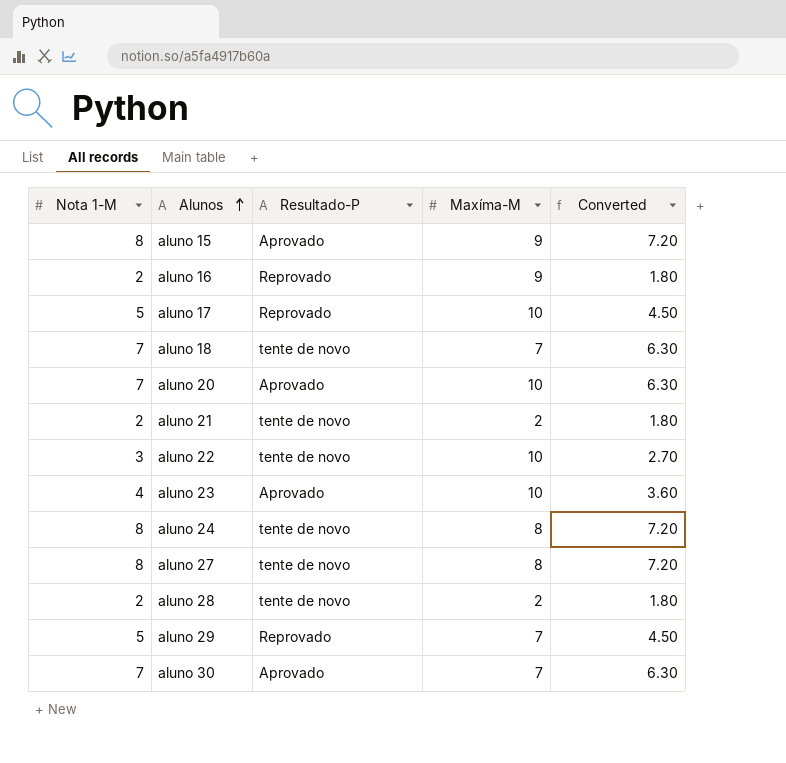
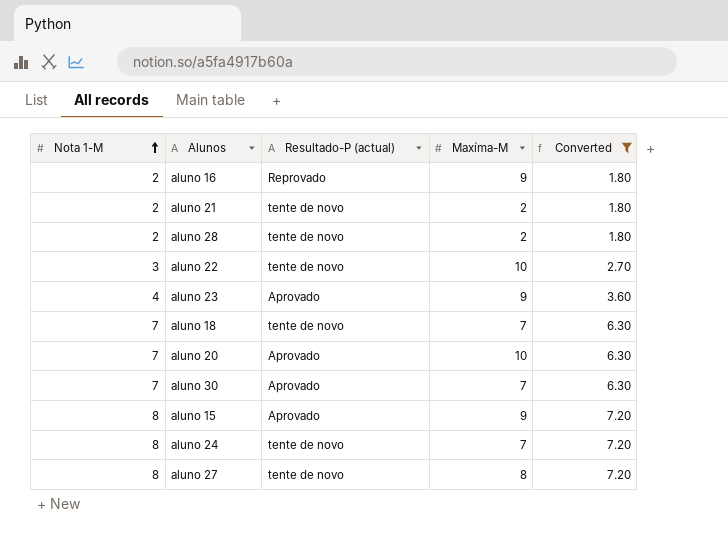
filter: none -> Converted != 4.50
row order: Alunos ascending -> Nota 1-M ascending
column name: Resultado-P -> Resultado-P (actual)
aluno 23 | Maxíma-M: 10 -> 9
aluno 24 | Maxíma-M: 8 -> 7

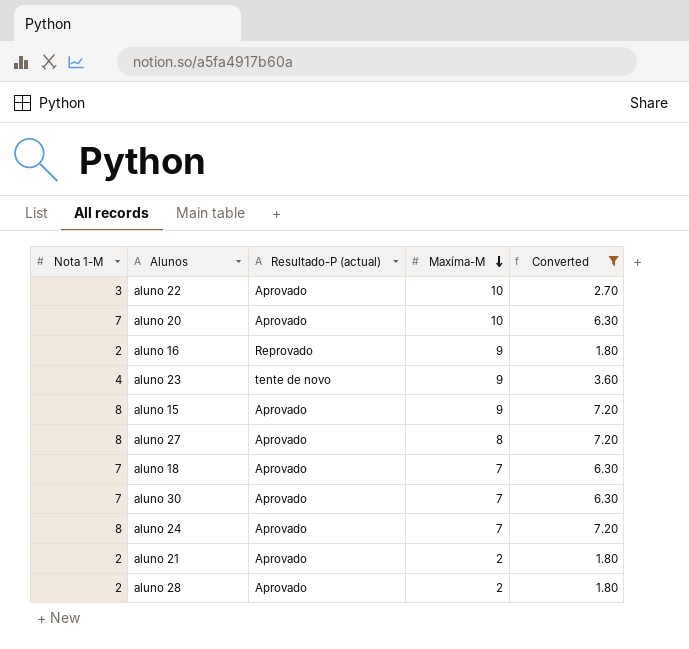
row order: Nota 1-M ascending -> Maxíma-M descending
aluno 22 | Resultado-P (actual): tente de novo -> Aprovado
aluno 23 | Resultado-P (actual): Aprovado -> tente de novo
aluno 27 | Resultado-P (actual): tente de novo -> Aprovado
aluno 18 | Resultado-P (actual): tente de novo -> Aprovado
aluno 24 | Resultado-P (actual): tente de novo -> Aprovado
aluno 21 | Resultado-P (actual): tente de novo -> Aprovado
aluno 28 | Resultado-P (actual): tente de novo -> Aprovado

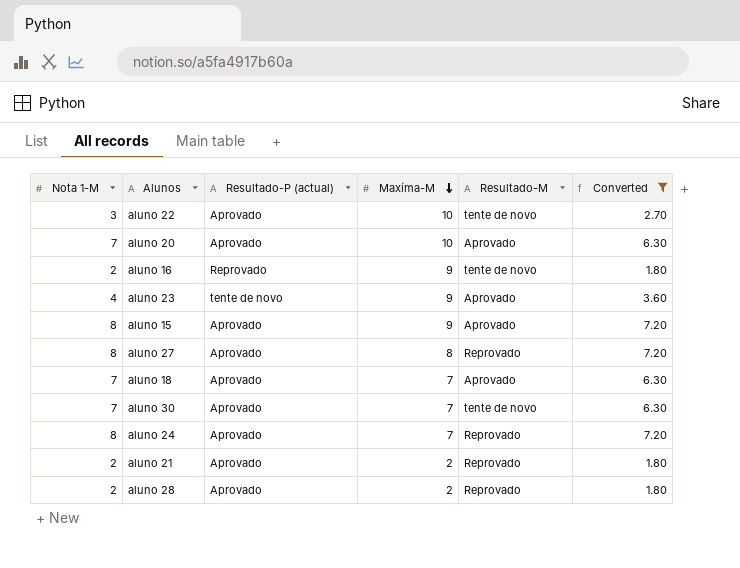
column Resultado-M | position: none -> 5

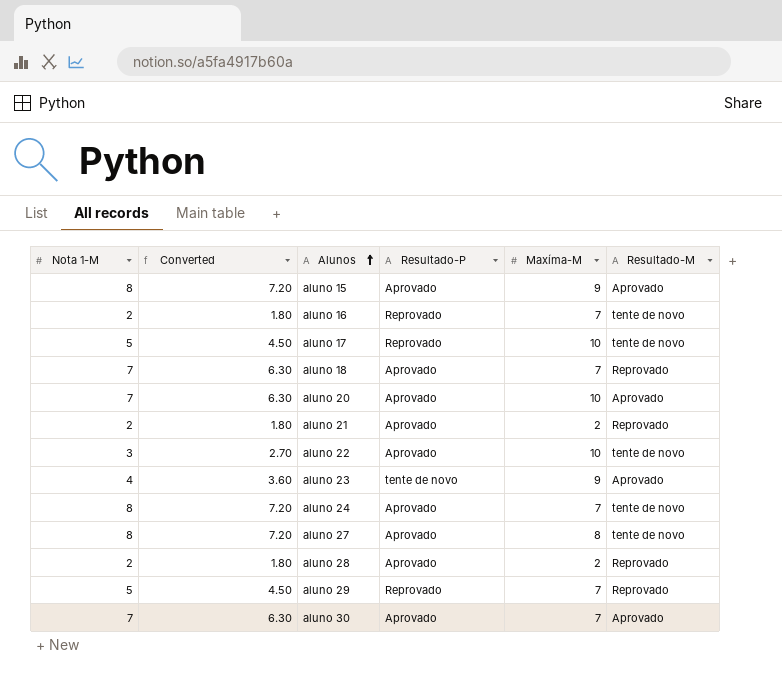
filter: Converted != 4.50 -> none
row order: Maxíma-M descending -> Alunos ascending
column Converted | position: 6 -> 2
column name: Resultado-P (actual) -> Resultado-P
aluno 16 | Maxíma-M: 9 -> 7
aluno 18 | Resultado-M: Aprovado -> Reprovado
aluno 24 | Resultado-M: Reprovado -> tente de novo
aluno 27 | Resultado-M: Reprovado -> tente de novo
aluno 30 | Resultado-M: tente de novo -> Aprovado

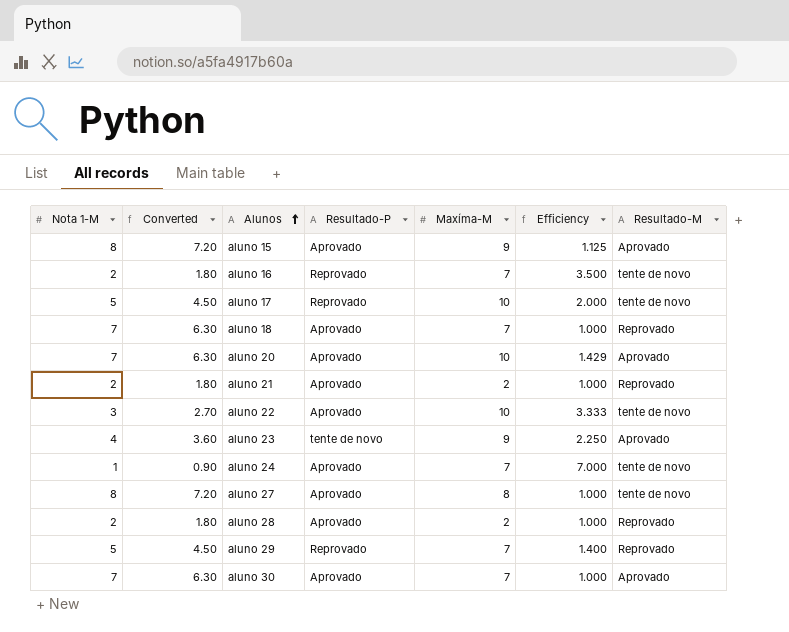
column Efficiency | formula: none -> [Maxíma-M] / [Nota 1-M]
aluno 24 | Nota 1-M: 8 -> 1
aluno 24 | Converted: 7.20 -> 0.90

